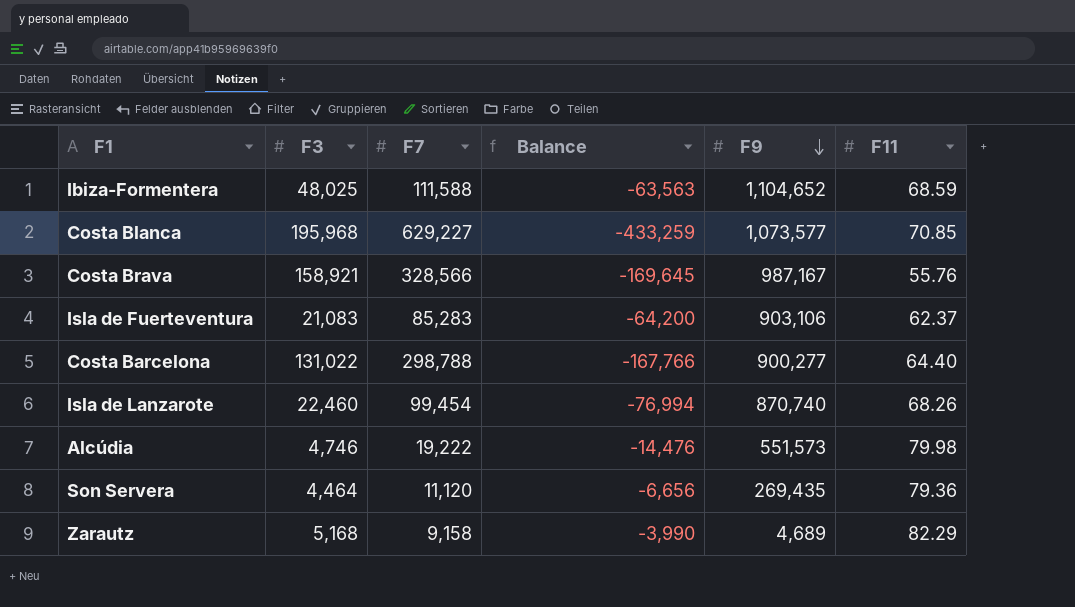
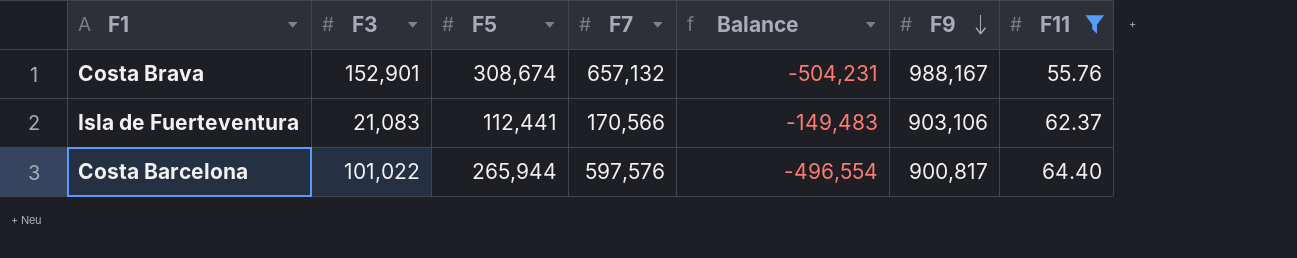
filter: none -> F11 <= 64.40
column F5 | position: none -> 3
Costa Brava | F3: 158,921 -> 152,901
Costa Brava | F7: 328,566 -> 657,132
Costa Brava | Balance: -169,645 -> -504,231
Costa Brava | F9: 987,167 -> 988,167
Isla de Fuerteventura | F7: 85,283 -> 170,566
Isla de Fuerteventura | Balance: -64,200 -> -149,483
Costa Barcelona | F3: 131,022 -> 101,022
Costa Barcelona | F7: 298,788 -> 597,576
Costa Barcelona | Balance: -167,766 -> -496,554
Costa Barcelona | F9: 900,277 -> 900,817

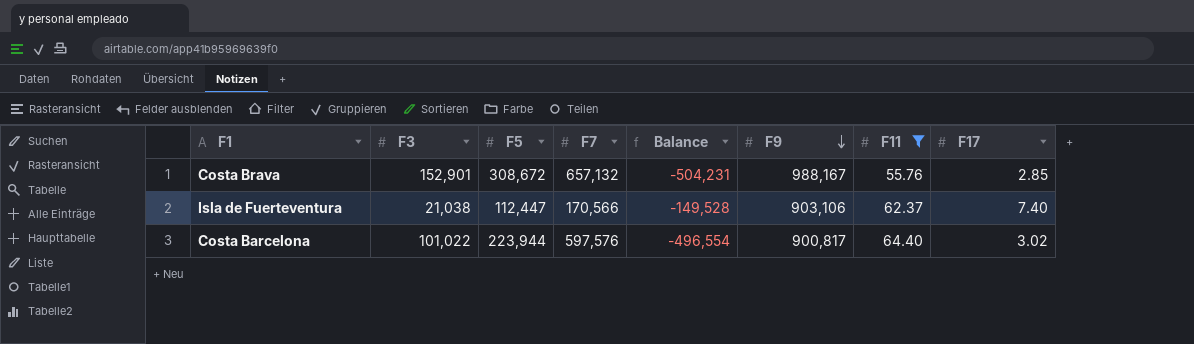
column F17 | position: none -> 8
Costa Brava | F5: 308,674 -> 308,672
Isla de Fuerteventura | F3: 21,083 -> 21,038
Isla de Fuerteventura | F5: 112,441 -> 112,447
Isla de Fuerteventura | Balance: -149,483 -> -149,528
Costa Barcelona | F5: 265,944 -> 223,944

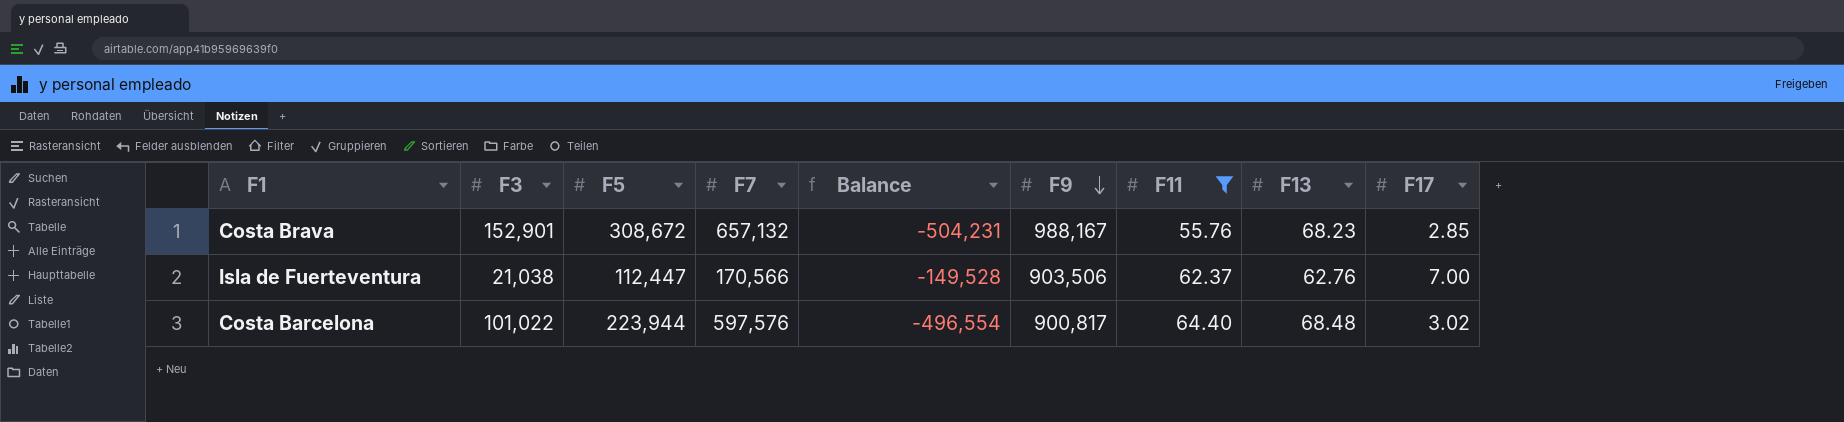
column F13 | position: none -> 8
Isla de Fuerteventura | F9: 903,106 -> 903,506
Isla de Fuerteventura | F17: 7.40 -> 7.00

